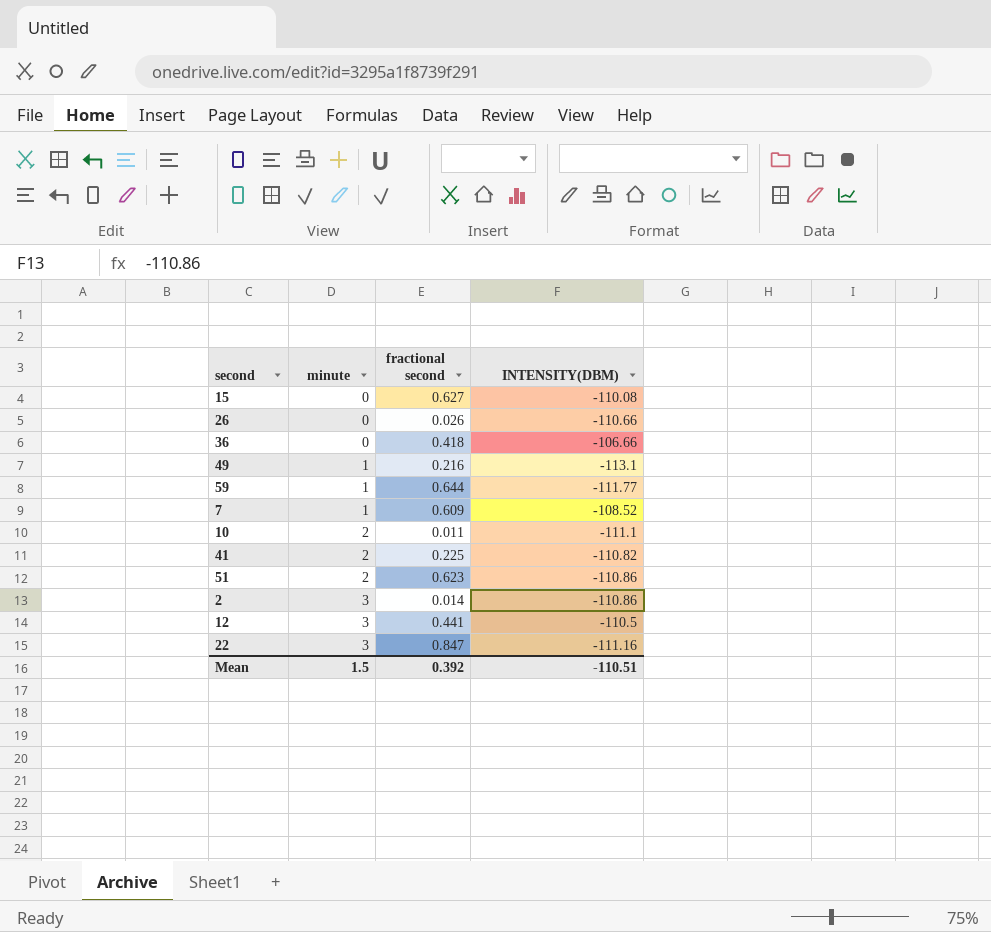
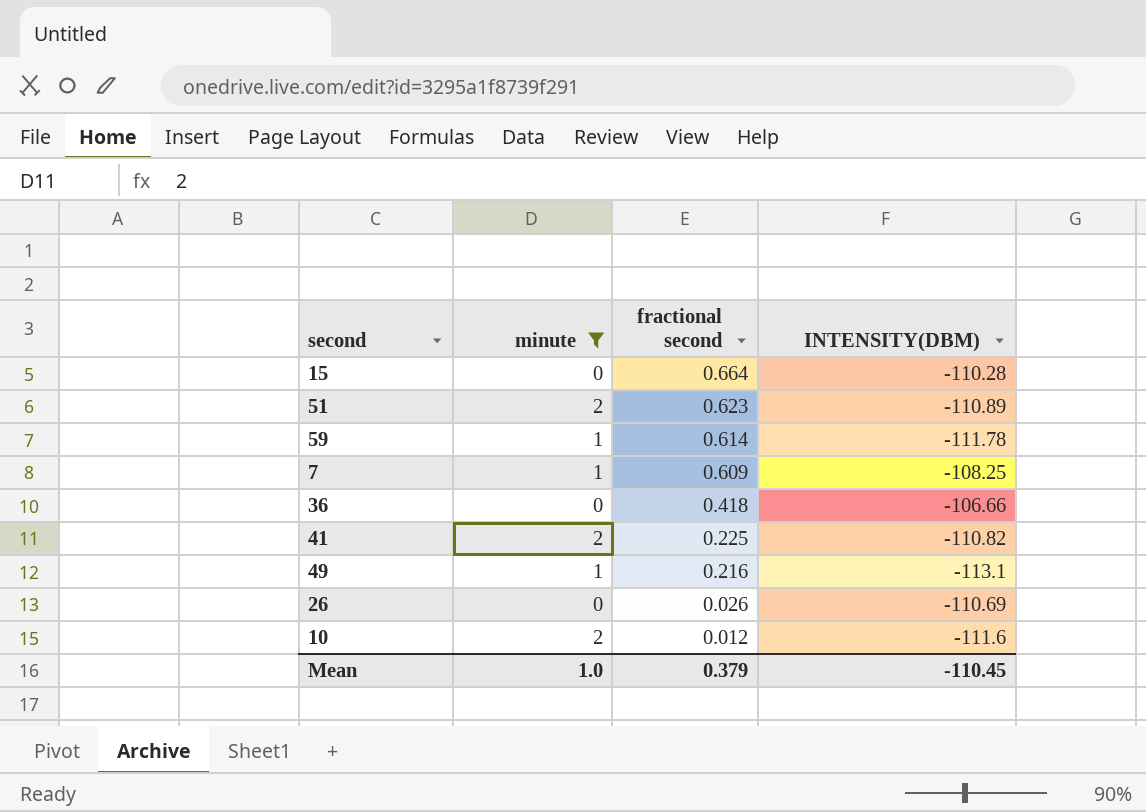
filter: none -> minute != 3
row order: minute ascending -> fractional second descending
15 | fractional second: 0.627 -> 0.664
15 | INTENSITY(DBM): -110.08 -> -110.28
51 | INTENSITY(DBM): -110.86 -> -110.89
59 | fractional second: 0.644 -> 0.614
59 | INTENSITY(DBM): -111.77 -> -111.78
7 | INTENSITY(DBM): -108.52 -> -108.25
26 | INTENSITY(DBM): -110.66 -> -110.69
10 | fractional second: 0.011 -> 0.012
10 | INTENSITY(DBM): -111.1 -> -111.6
Mean | minute: 1.5 -> 1.0
Mean | fractional second: 0.392 -> 0.379
Mean | INTENSITY(DBM): -110.51 -> -110.45

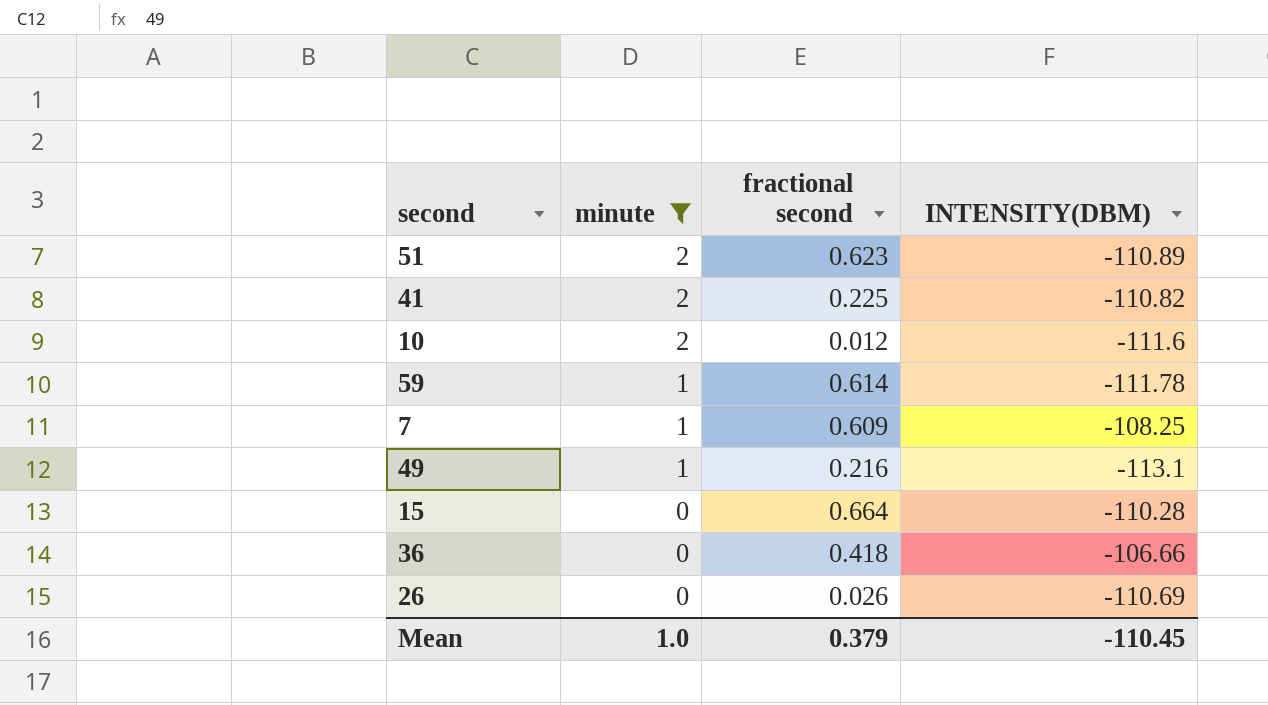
row order: fractional second descending -> minute descending

